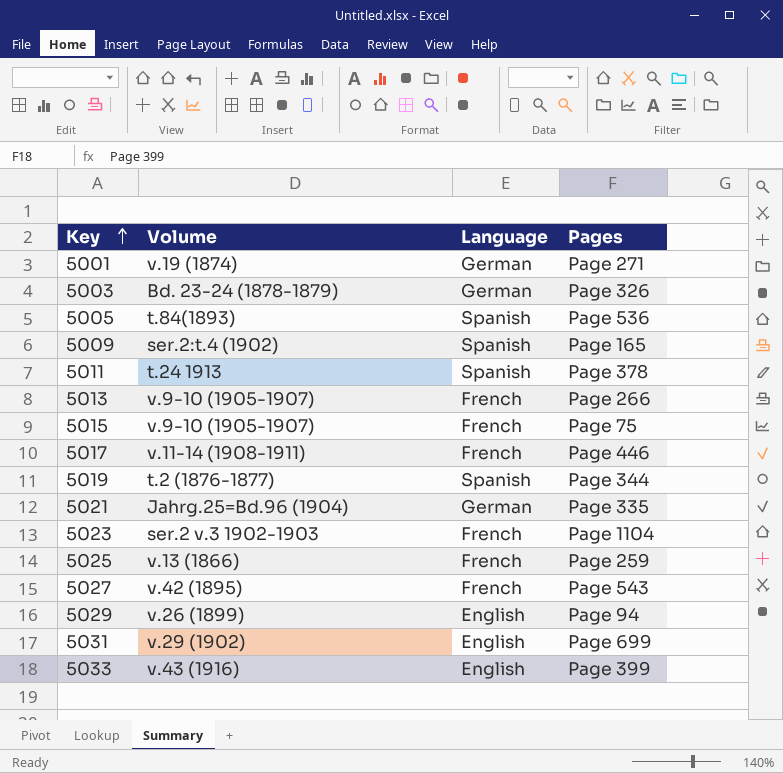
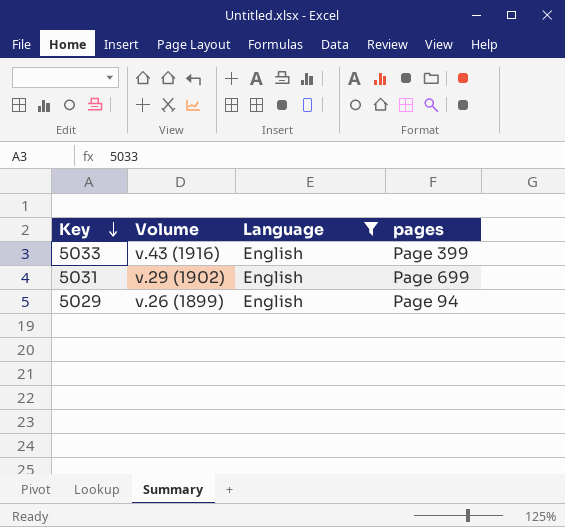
filter: none -> Language = English
row order: Key ascending -> Key descending
column name: Pages -> pages

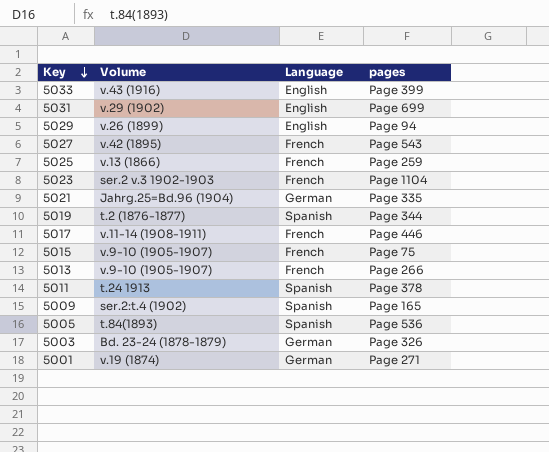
filter: Language = English -> none

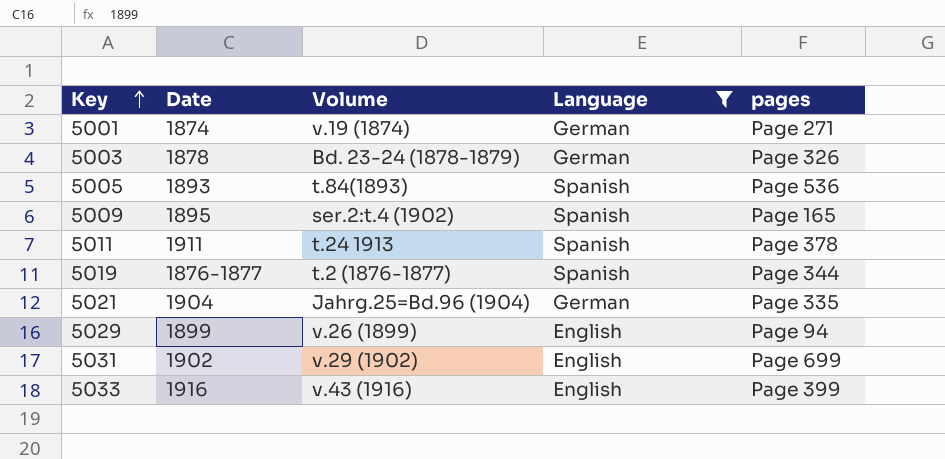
filter: none -> Language != French
row order: Key descending -> Key ascending
column Date | position: none -> 2

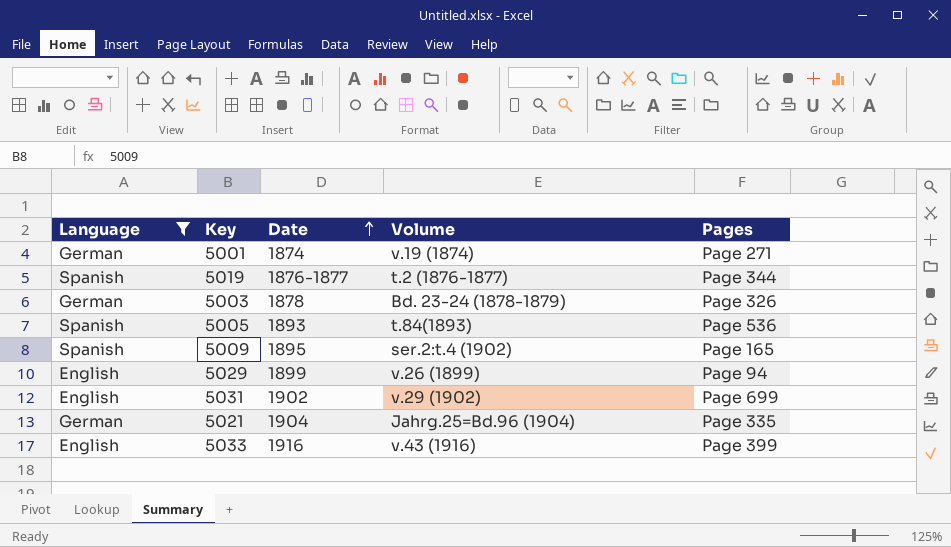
row order: Key ascending -> Date ascending
column Language | position: 4 -> 1
column name: pages -> Pages
row 5011: 1911 | t.24 1913 | Spanish | Page 378 -> none

